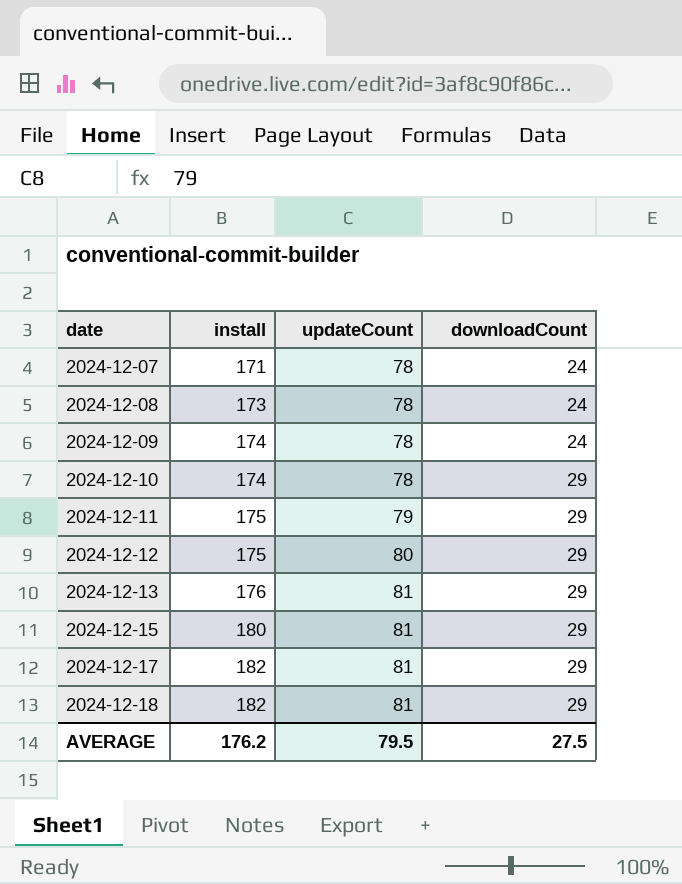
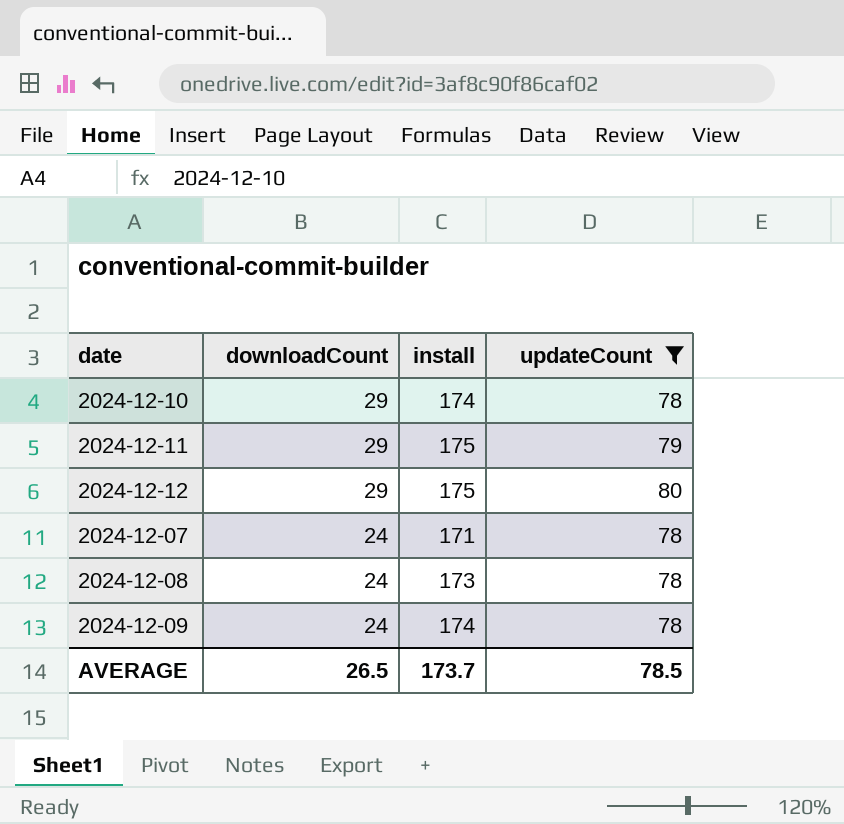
filter: none -> updateCount != 81
row order: date ascending -> downloadCount descending
column downloadCount | position: 4 -> 2
AVERAGE | downloadCount: 27.5 -> 26.5
AVERAGE | install: 176.2 -> 173.7
AVERAGE | updateCount: 79.5 -> 78.5

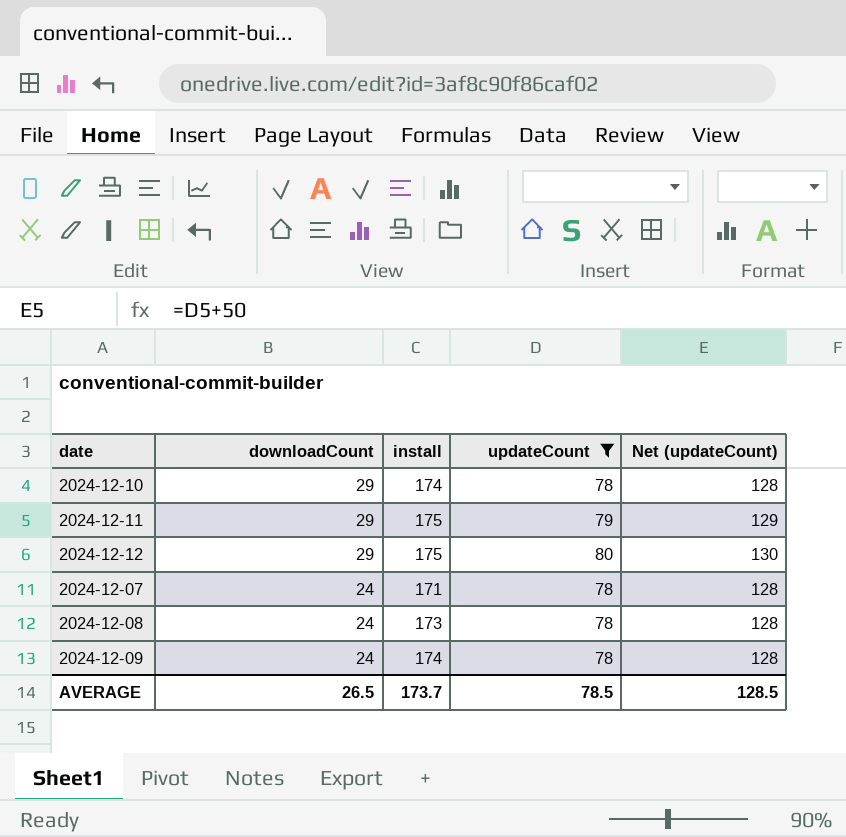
column Net (updateCount) | formula: none -> [updateCount] + 50

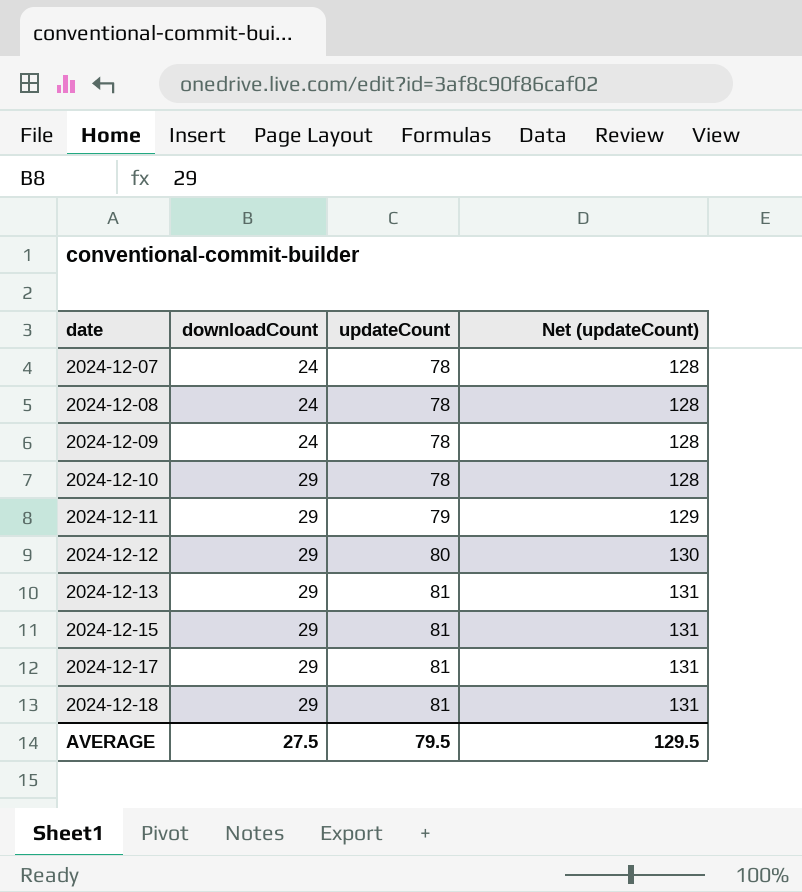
filter: updateCount != 81 -> none
row order: downloadCount descending -> date ascending
column install | position: 3 -> none
AVERAGE | downloadCount: 26.5 -> 27.5
AVERAGE | updateCount: 78.5 -> 79.5
AVERAGE | Net (updateCount): 128.5 -> 129.5

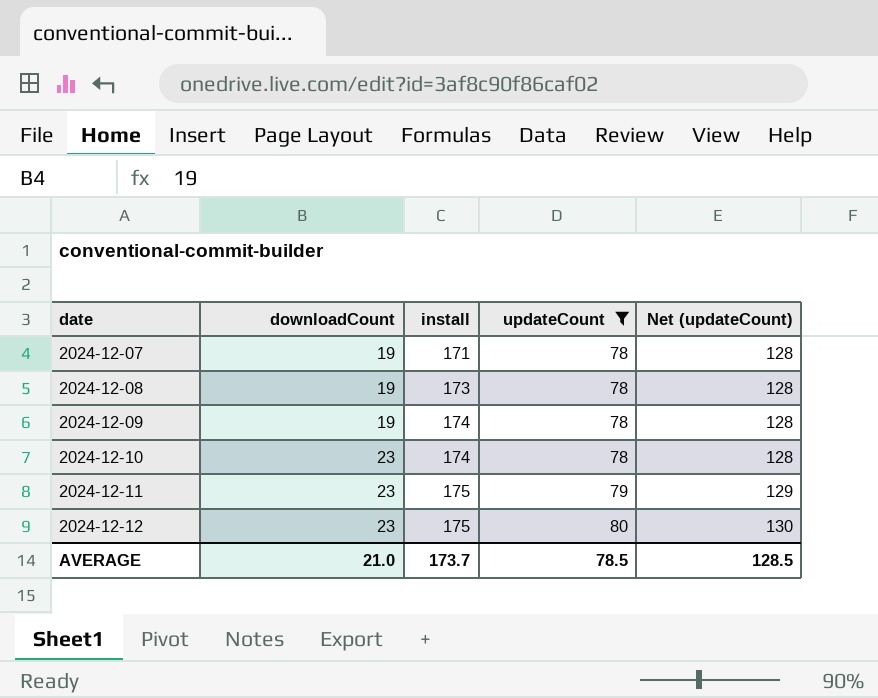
filter: none -> updateCount != 81
column install | position: none -> 3
2024-12-07 | downloadCount: 24 -> 19
2024-12-08 | downloadCount: 24 -> 19
2024-12-09 | downloadCount: 24 -> 19
2024-12-10 | downloadCount: 29 -> 23
2024-12-11 | downloadCount: 29 -> 23
2024-12-12 | downloadCount: 29 -> 23
AVERAGE | downloadCount: 27.5 -> 21.0
AVERAGE | updateCount: 79.5 -> 78.5
AVERAGE | Net (updateCount): 129.5 -> 128.5

